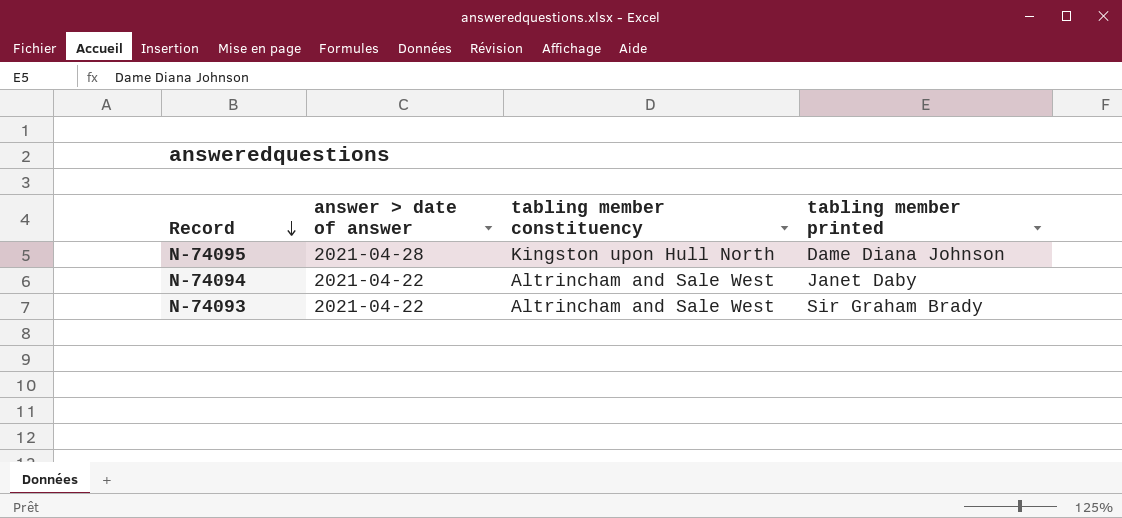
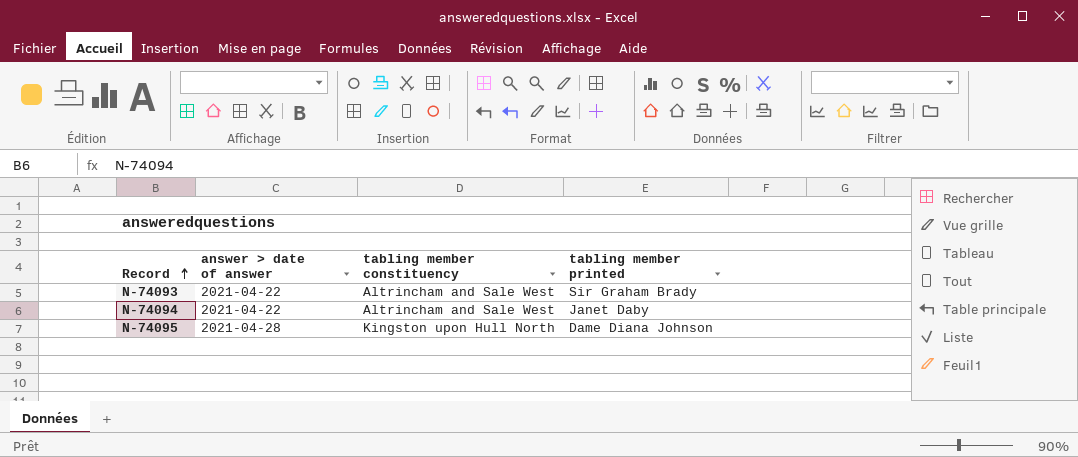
row order: Record descending -> Record ascending

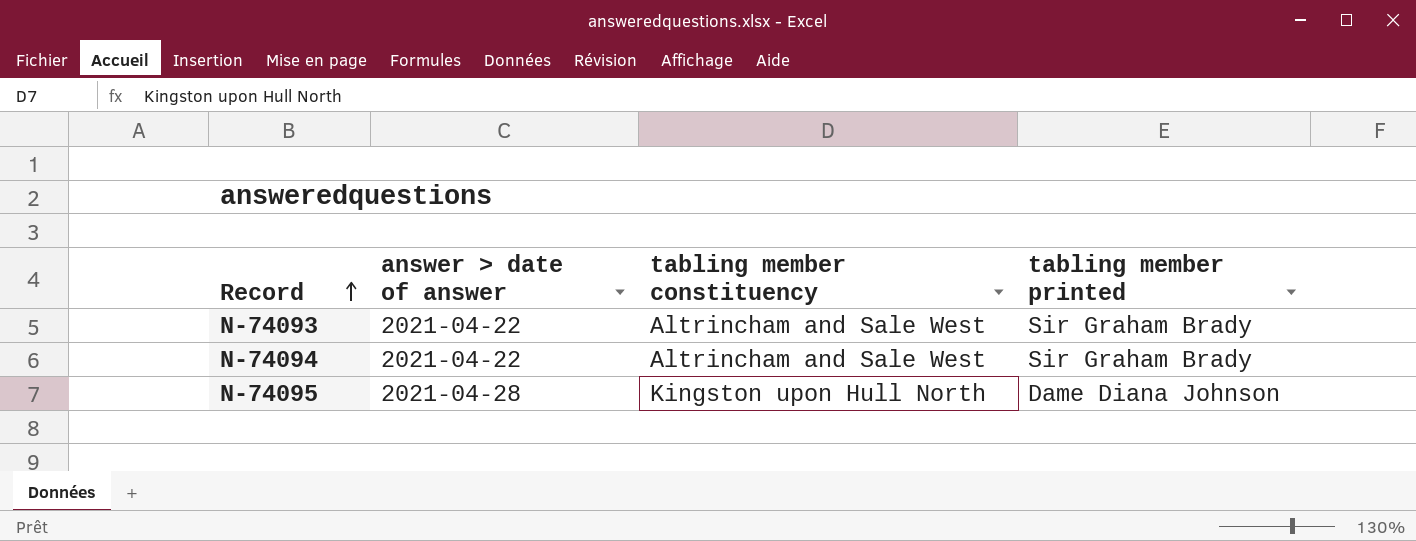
N-74094 | tabling member printed: Janet Daby -> Sir Graham Brady

